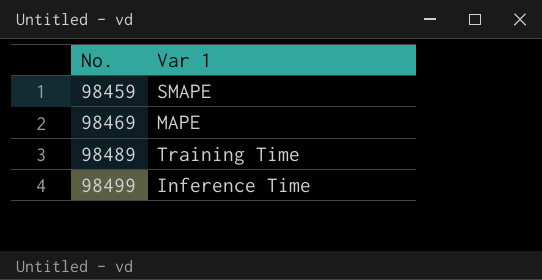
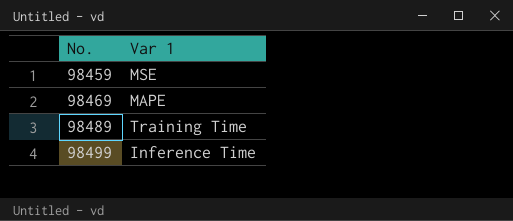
98459 | Var 1: SMAPE -> MSE

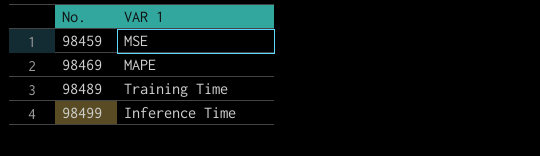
column name: Var 1 -> VAR 1

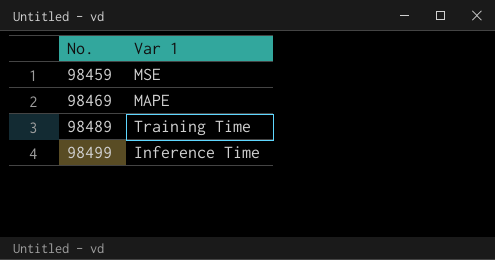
column name: VAR 1 -> Var 1

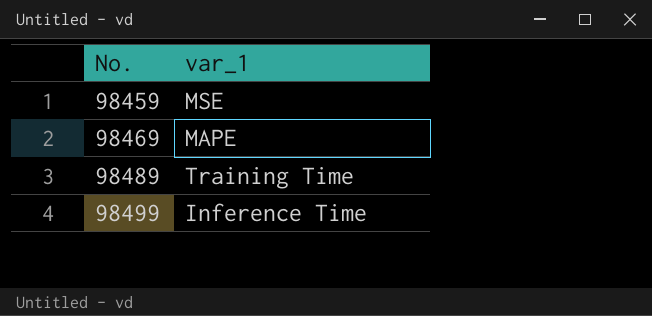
column name: Var 1 -> var_1

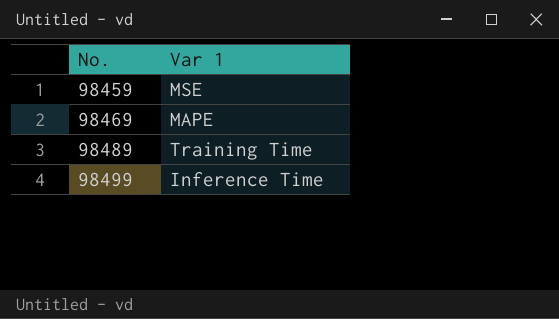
column name: var_1 -> Var 1

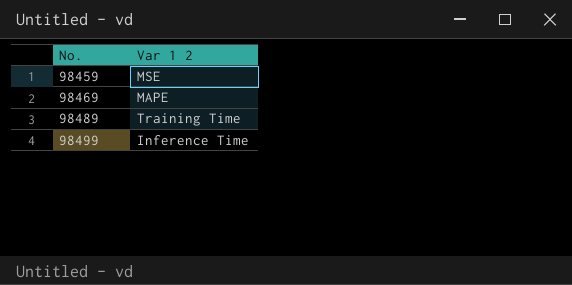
column name: Var 1 -> Var 1 2

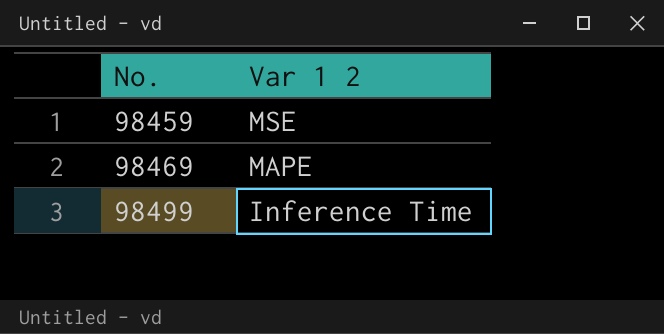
row 98489: Training Time -> none

